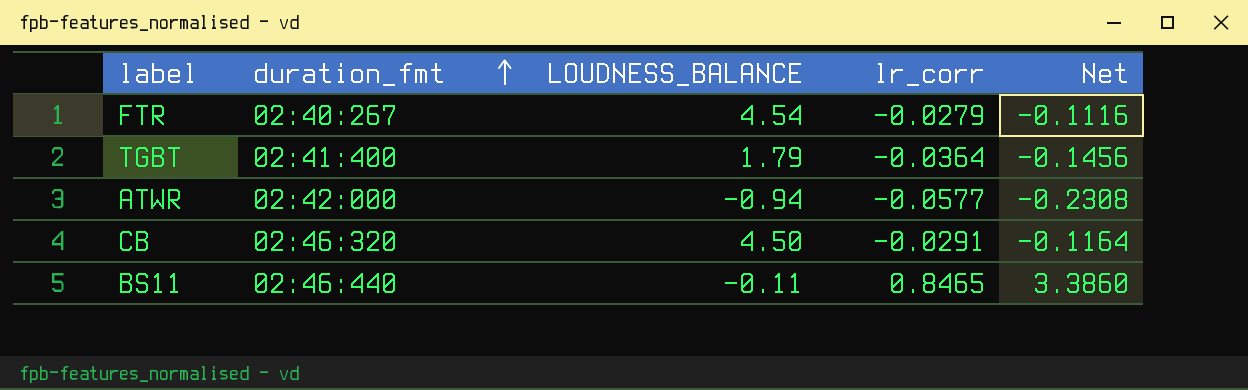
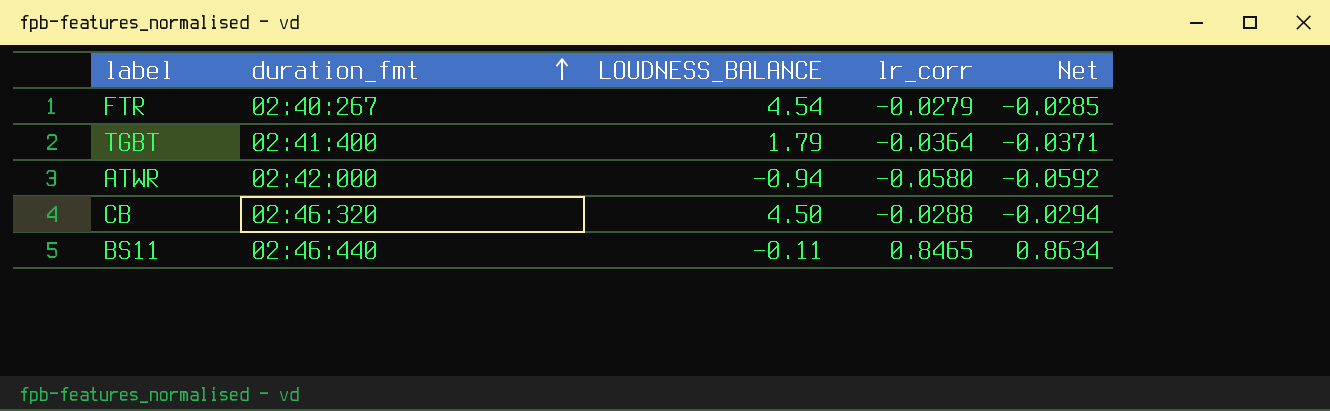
column Net | formula: [lr_corr] * 4 -> [lr_corr] * 1.02
ATWR | lr_corr: -0.0577 -> -0.0580
CB | lr_corr: -0.0291 -> -0.0288

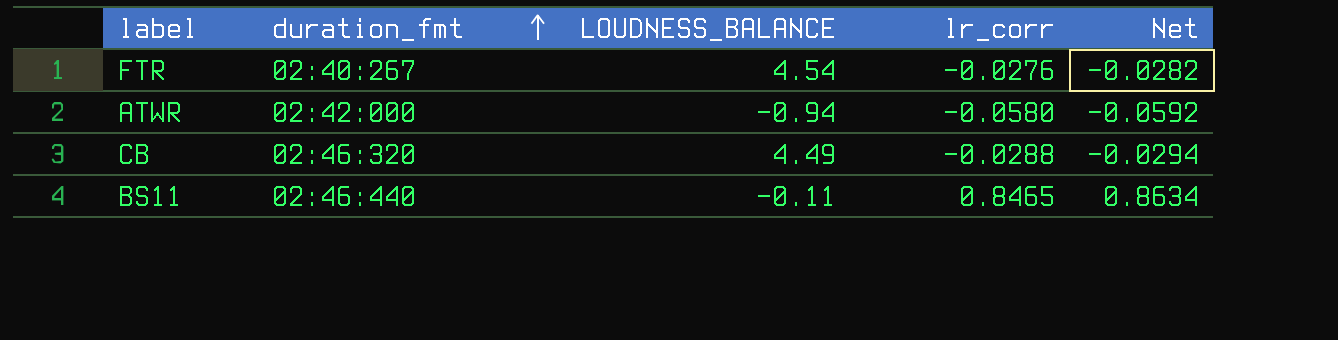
row TGBT: 02:41:400 | 1.79 | -0.0364 | -0.0371 -> none
FTR | lr_corr: -0.0279 -> -0.0276
FTR | Net: -0.0285 -> -0.0282
CB | LOUDNESS_BALANCE: 4.50 -> 4.49

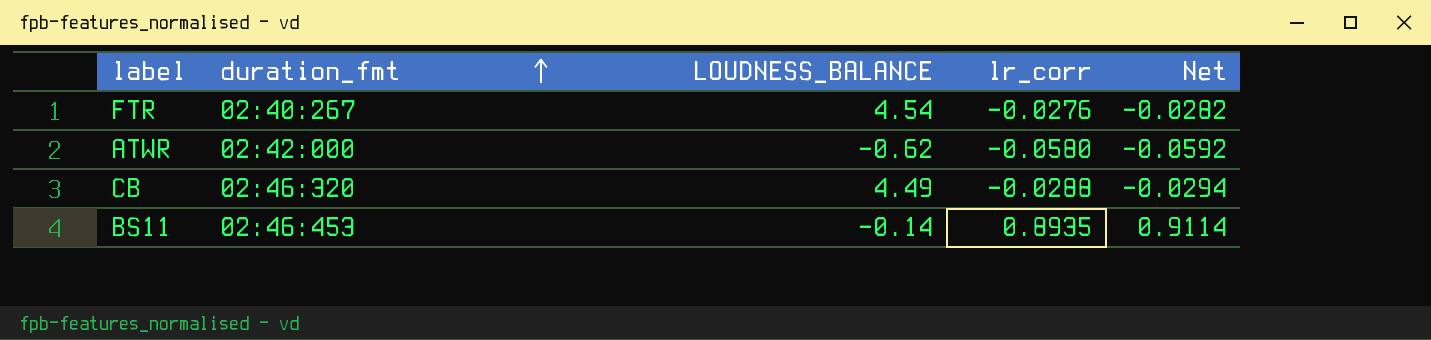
ATWR | LOUDNESS_BALANCE: -0.94 -> -0.62
BS11 | duration_fmt: 02:46:440 -> 02:46:453
BS11 | LOUDNESS_BALANCE: -0.11 -> -0.14
BS11 | lr_corr: 0.8465 -> 0.8935
BS11 | Net: 0.8634 -> 0.9114

